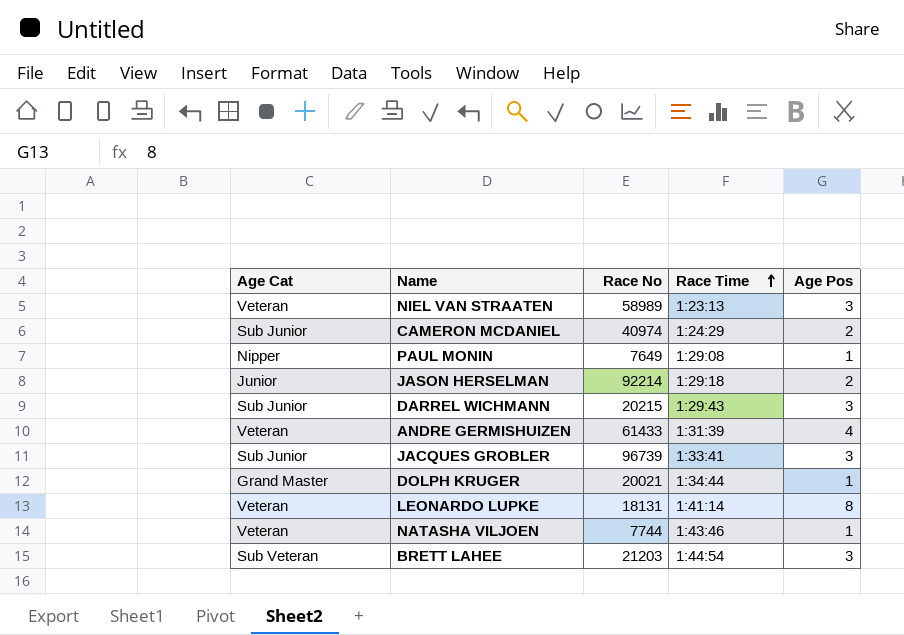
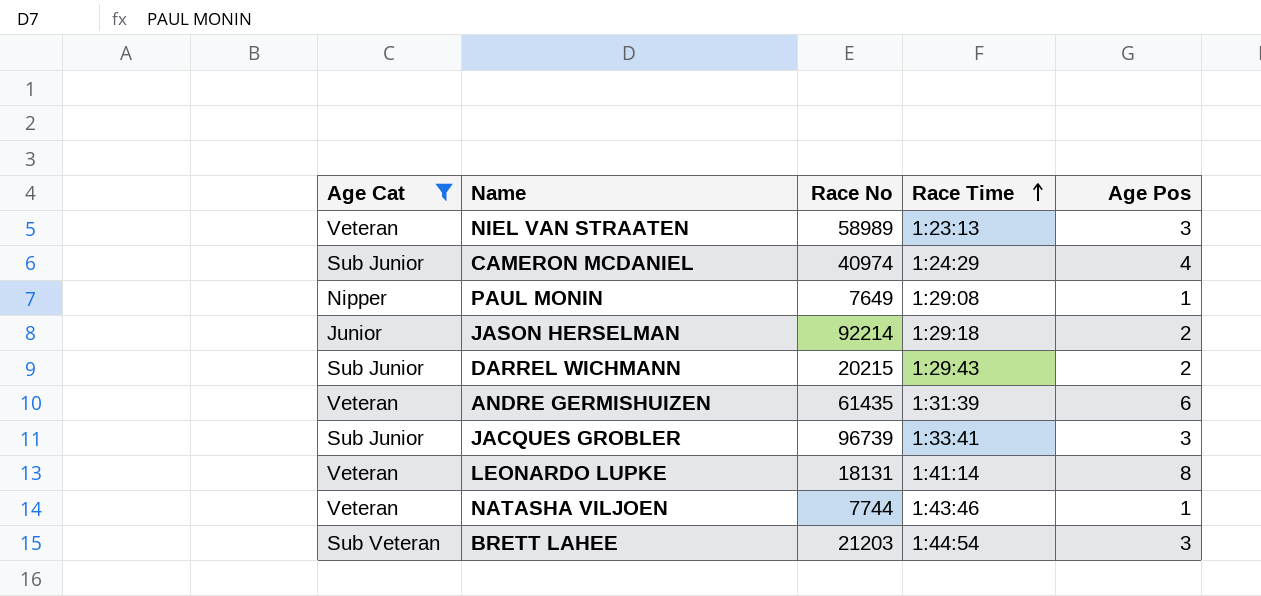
filter: none -> Age Cat != Grand Master
CAMERON MCDANIEL | Age Pos: 2 -> 4
DARREL WICHMANN | Age Pos: 3 -> 2
ANDRE GERMISHUIZEN | Race No: 61433 -> 61435
ANDRE GERMISHUIZEN | Age Pos: 4 -> 6

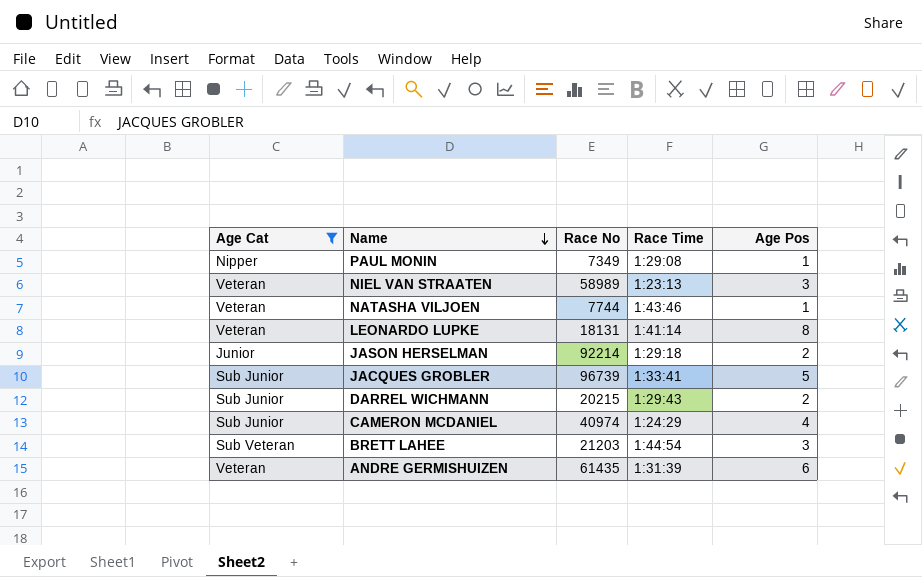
row order: Race Time ascending -> Name descending
PAUL MONIN | Race No: 7649 -> 7349
JACQUES GROBLER | Age Pos: 3 -> 5

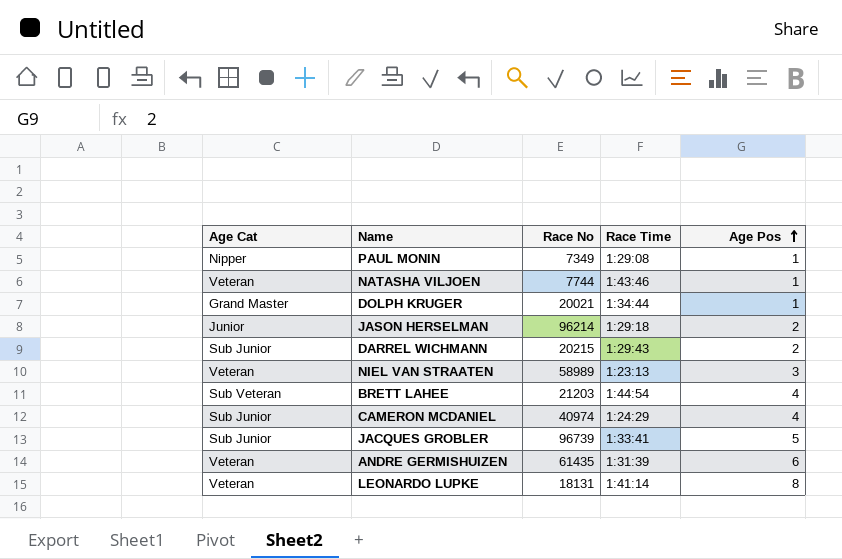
filter: Age Cat != Grand Master -> none
row order: Name descending -> Age Pos ascending
JASON HERSELMAN | Race No: 92214 -> 96214
BRETT LAHEE | Age Pos: 3 -> 4

